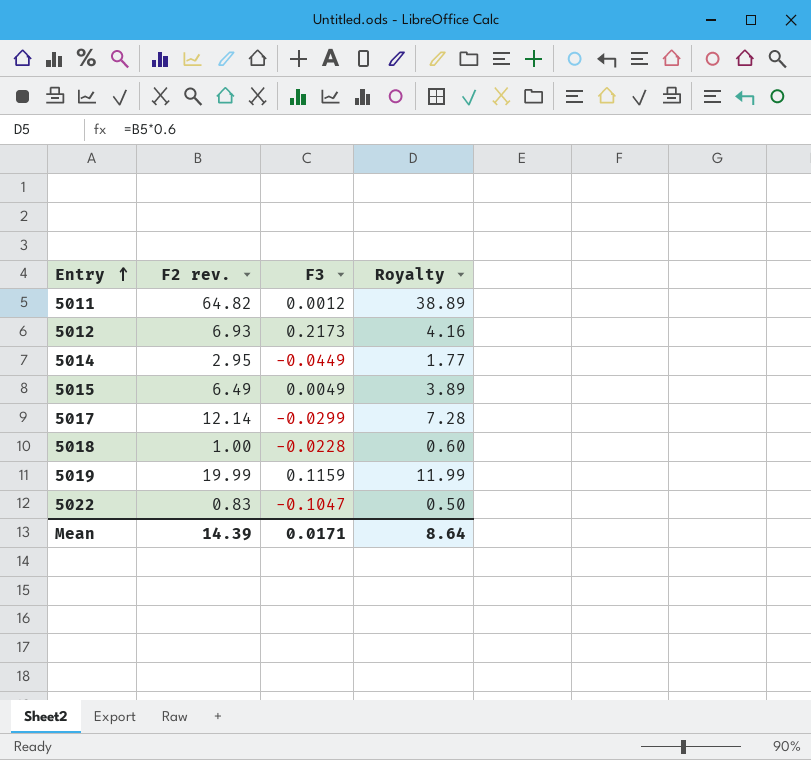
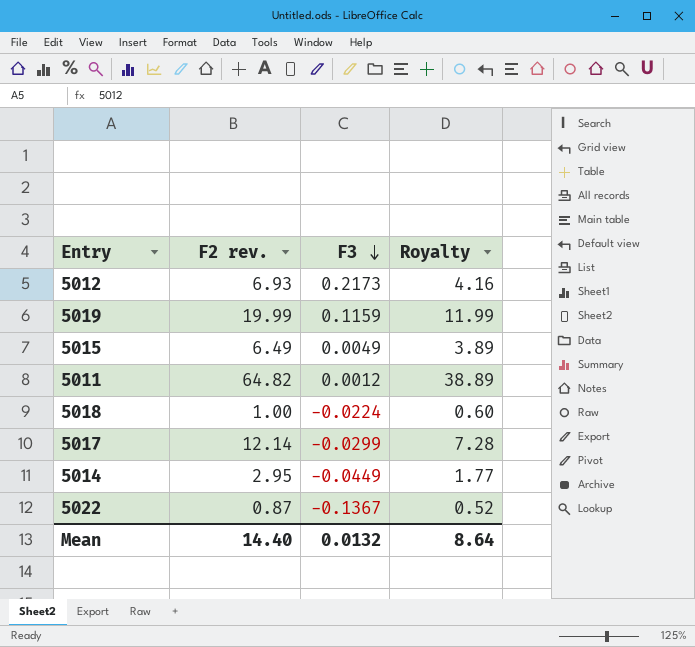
row order: Entry ascending -> F3 descending
5018 | F3: -0.0228 -> -0.0224
5022 | F2 rev.: 0.83 -> 0.87
5022 | F3: -0.1047 -> -0.1367
5022 | Royalty: 0.50 -> 0.52
Mean | F2 rev.: 14.39 -> 14.40
Mean | F3: 0.0171 -> 0.0132

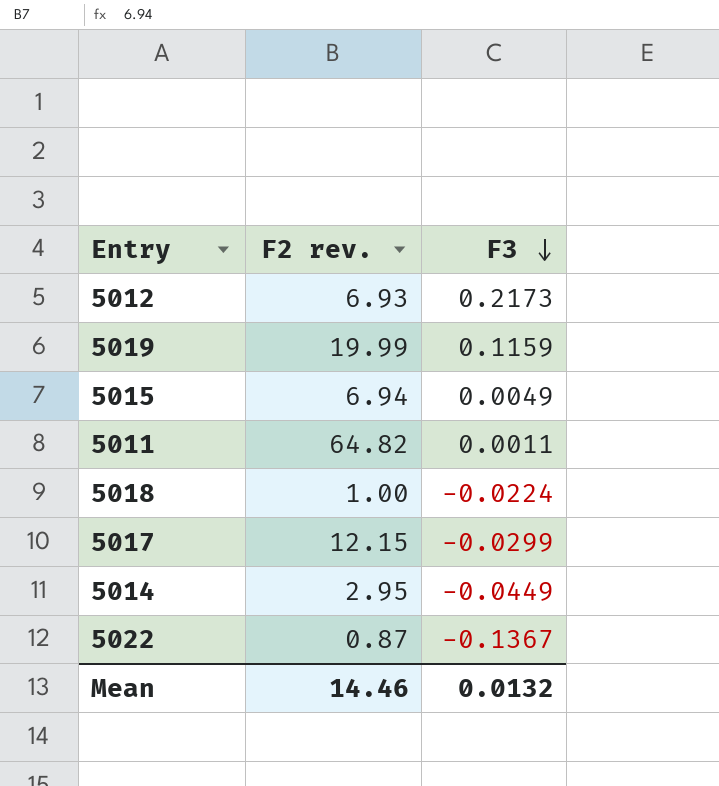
column Royalty | formula: [F2 rev.] * 0.6 -> none
5015 | F2 rev.: 6.49 -> 6.94
5011 | F3: 0.0012 -> 0.0011
5017 | F2 rev.: 12.14 -> 12.15
Mean | F2 rev.: 14.40 -> 14.46

